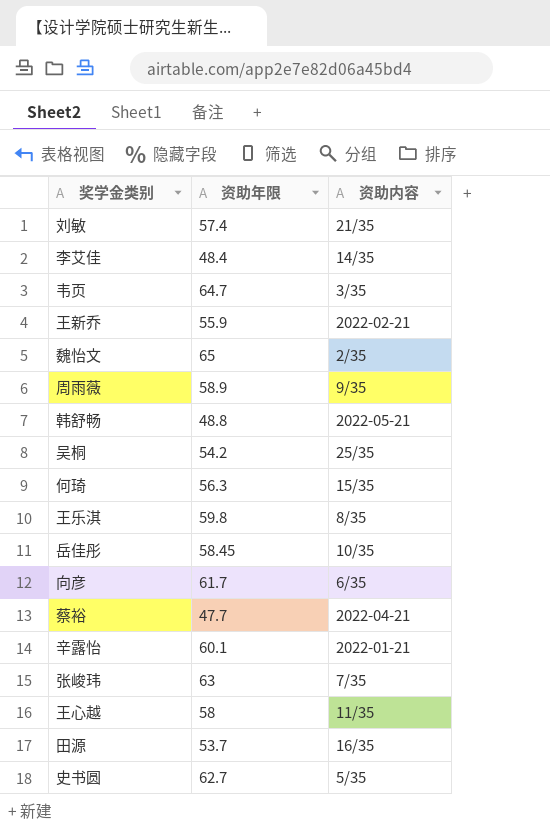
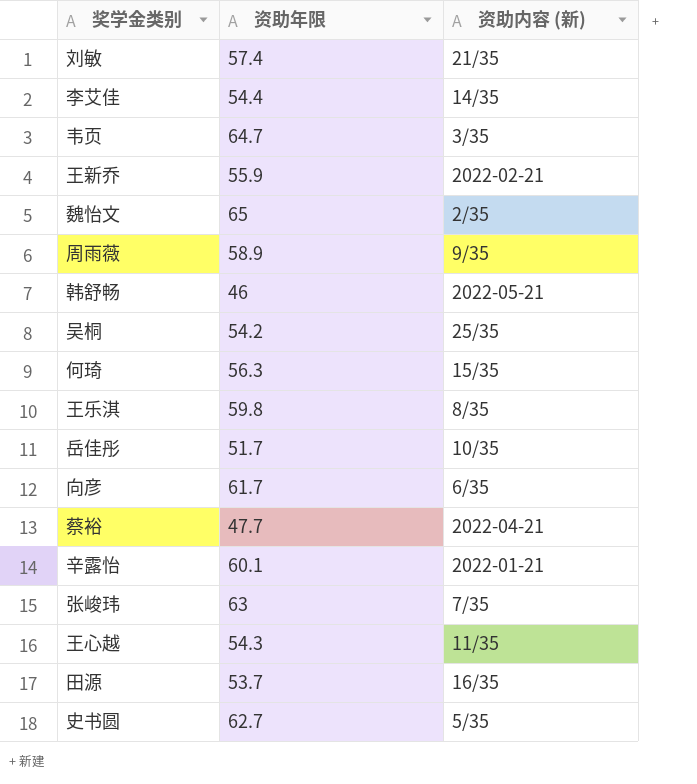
column name: 资助内容 -> 资助内容 (新)
李艾佳 | 资助年限: 48.4 -> 54.4
韩舒畅 | 资助年限: 48.8 -> 46
岳佳彤 | 资助年限: 58.45 -> 51.7
王心越 | 资助年限: 58 -> 54.3

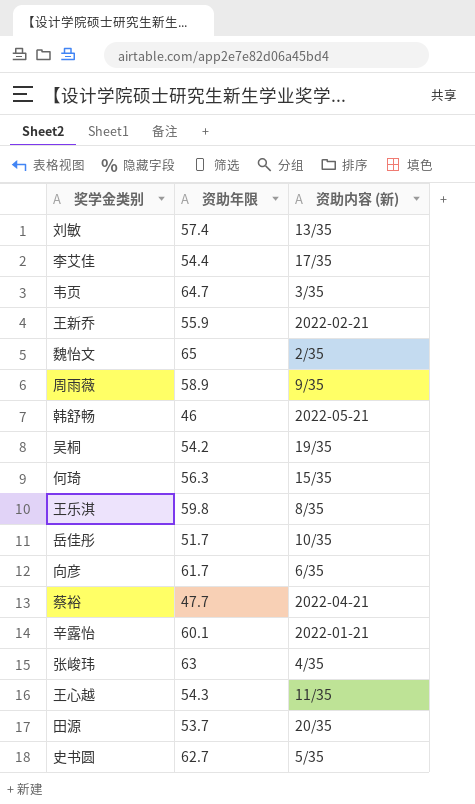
刘敏 | 资助内容 (新): 21/35 -> 13/35
李艾佳 | 资助内容 (新): 14/35 -> 17/35
吴桐 | 资助内容 (新): 25/35 -> 19/35
张峻玮 | 资助内容 (新): 7/35 -> 4/35
田源 | 资助内容 (新): 16/35 -> 20/35

